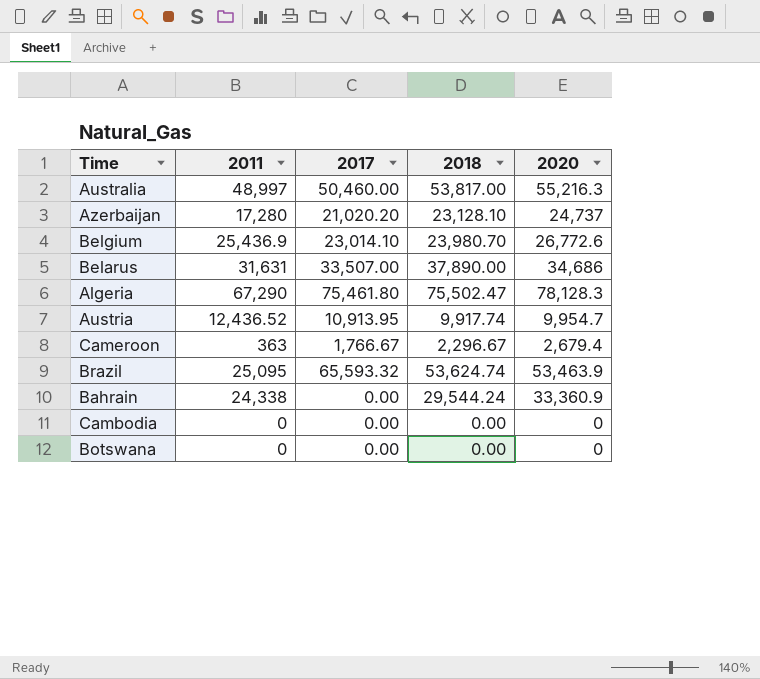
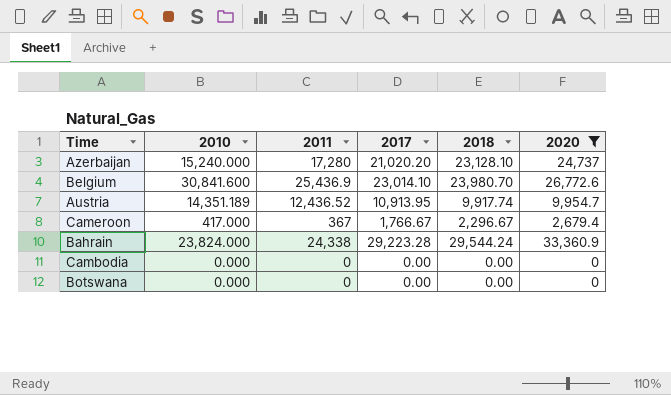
filter: none -> 2020 <= 33,360.9
column 2010 | position: none -> 2
Cameroon | 2011: 363 -> 367
Bahrain | 2017: 0.00 -> 29,223.28

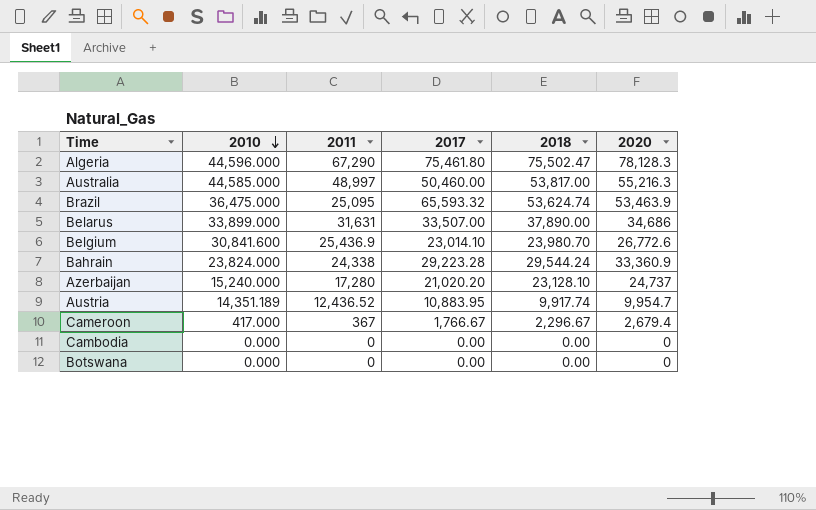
filter: 2020 <= 33,360.9 -> none
row order: none -> 2010 descending
Austria | 2017: 10,913.95 -> 10,883.95

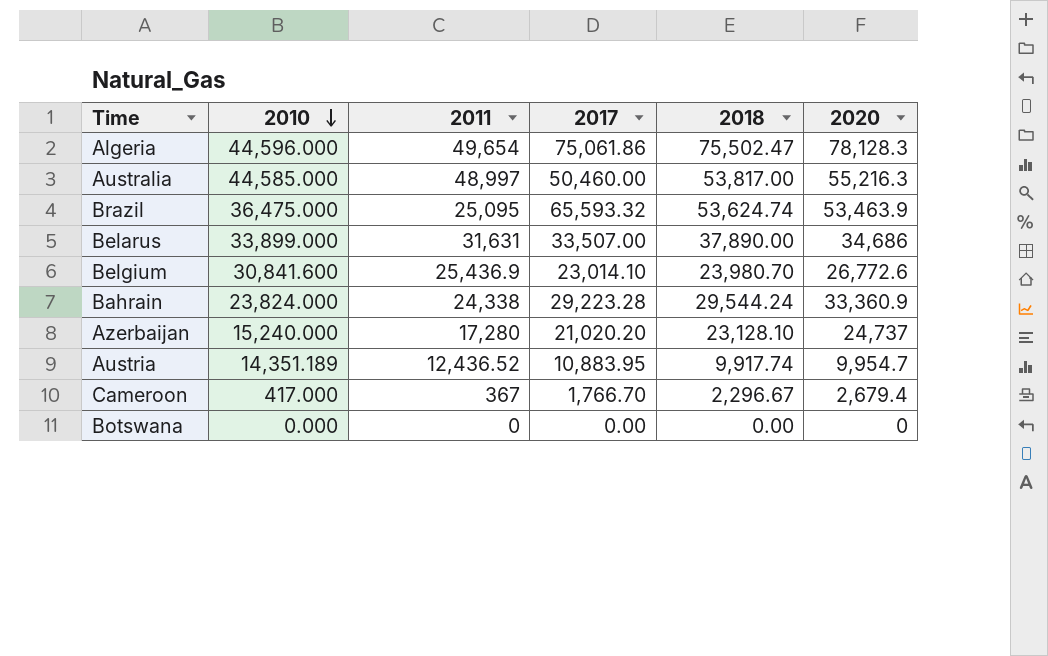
row Cambodia: 0.000 | 0 | 0.00 | 0.00 | 0 -> none
Algeria | 2011: 67,290 -> 49,654
Algeria | 2017: 75,461.80 -> 75,061.86
Cameroon | 2017: 1,766.67 -> 1,766.70

